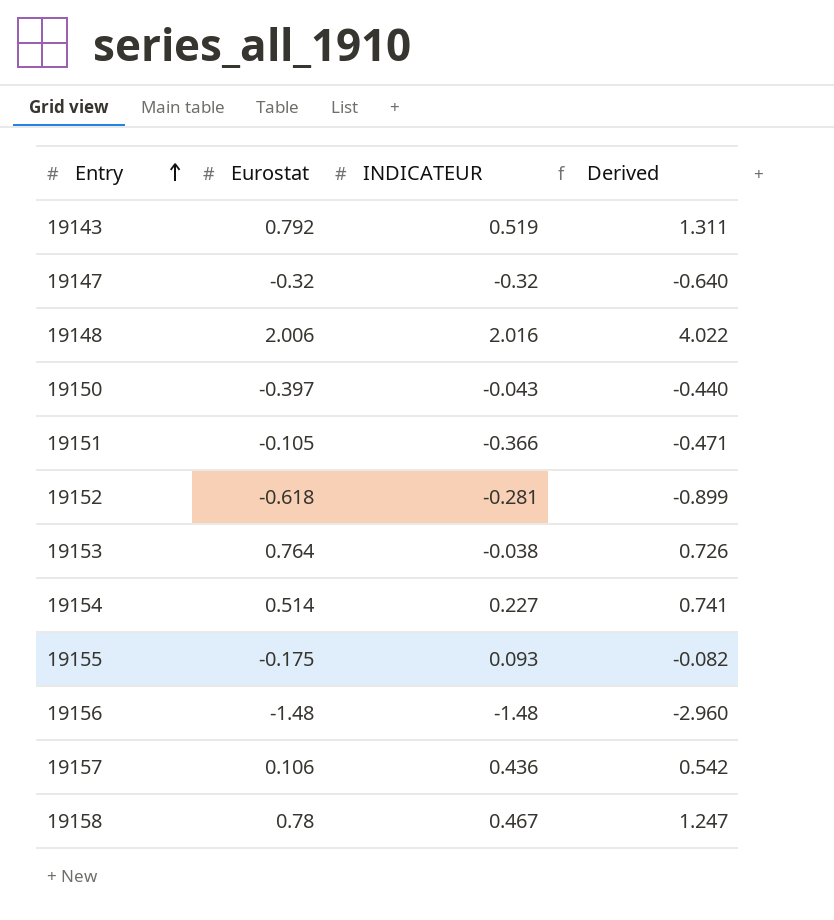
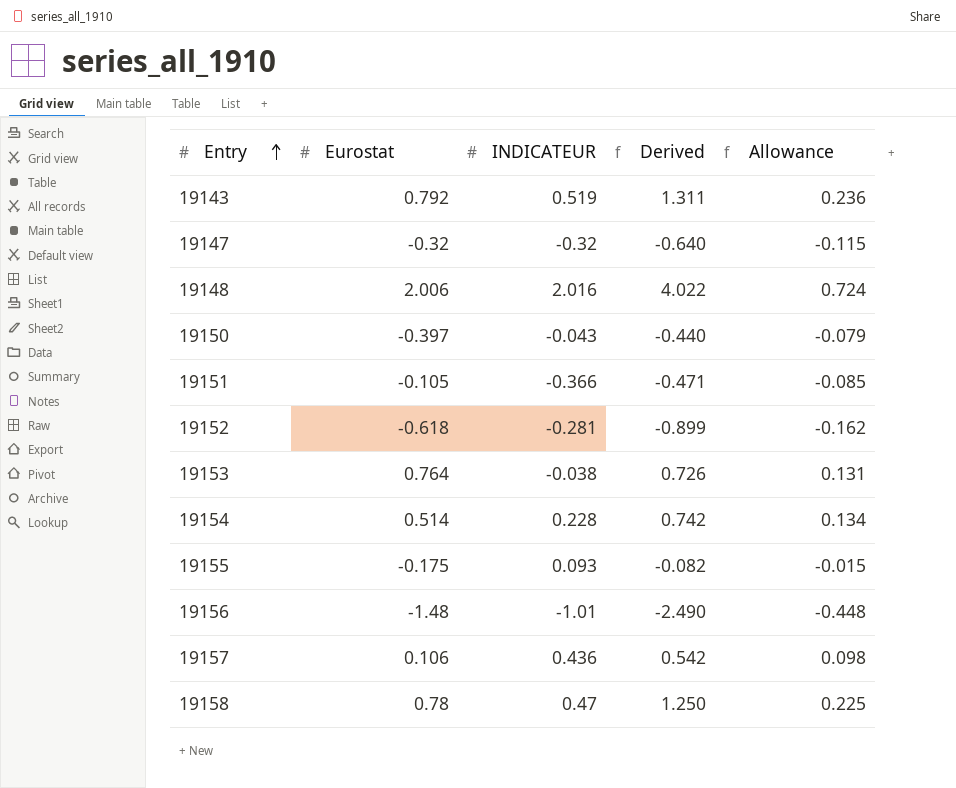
column Allowance | formula: none -> [Derived] * 0.18
19154 | INDICATEUR: 0.227 -> 0.228
19154 | Derived: 0.741 -> 0.742
19156 | INDICATEUR: -1.48 -> -1.01
19156 | Derived: -2.960 -> -2.490
19158 | INDICATEUR: 0.467 -> 0.47
19158 | Derived: 1.247 -> 1.250

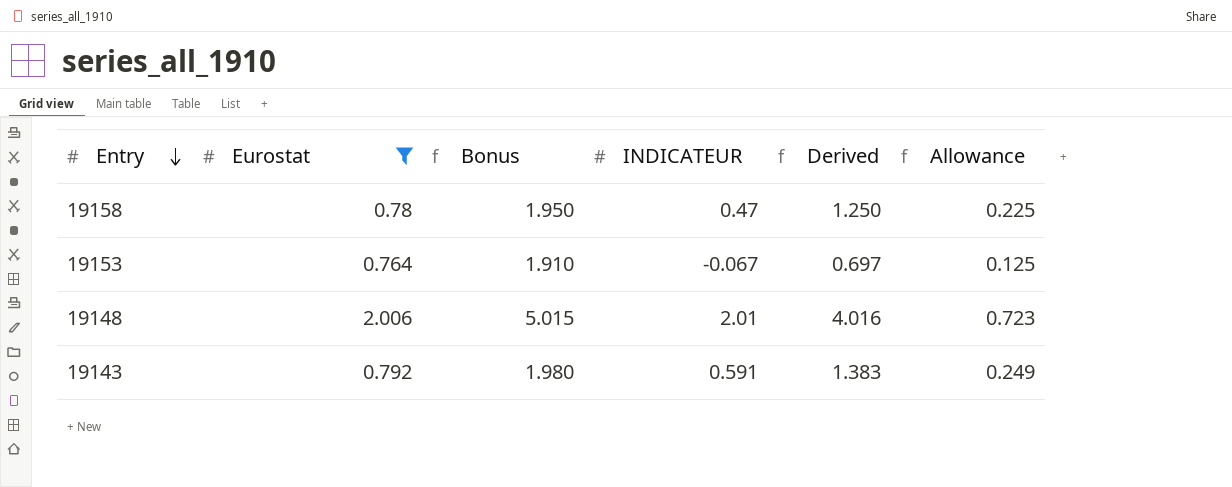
filter: none -> Eurostat >= 0.764
row order: Entry ascending -> Entry descending
column Bonus | formula: none -> [Eurostat] * 2.5
19153 | INDICATEUR: -0.038 -> -0.067
19153 | Derived: 0.726 -> 0.697
19153 | Allowance: 0.131 -> 0.125
19148 | INDICATEUR: 2.016 -> 2.01
19148 | Derived: 4.022 -> 4.016
19148 | Allowance: 0.724 -> 0.723
19143 | INDICATEUR: 0.519 -> 0.591
19143 | Derived: 1.311 -> 1.383
19143 | Allowance: 0.236 -> 0.249

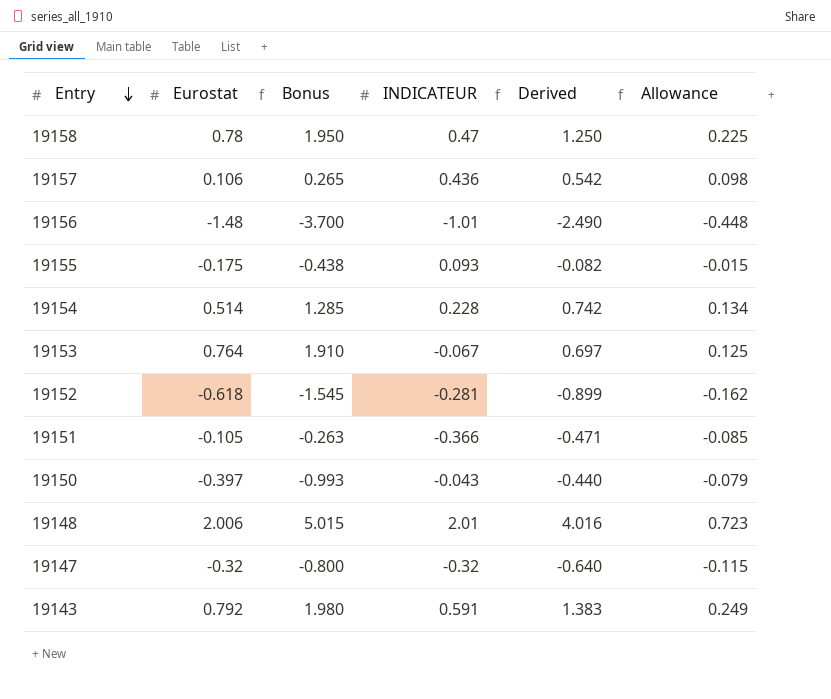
filter: Eurostat >= 0.764 -> none

